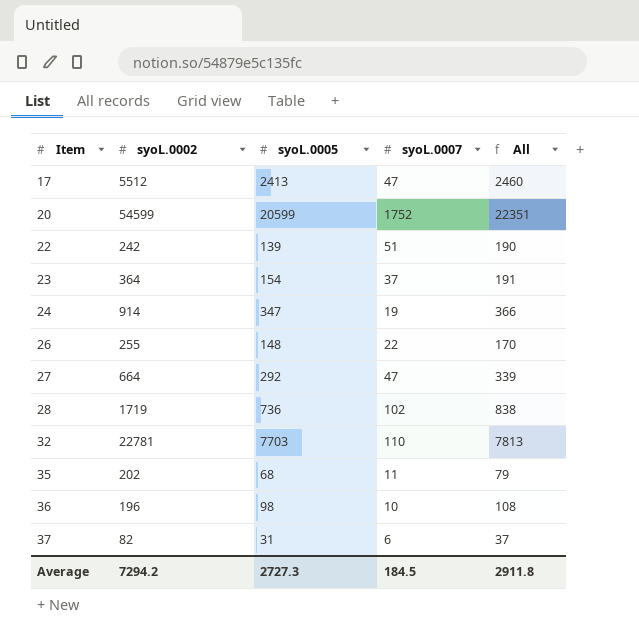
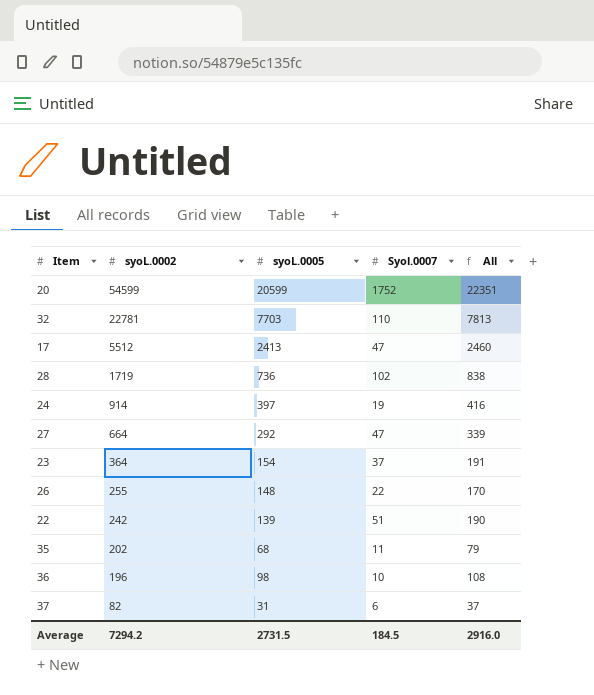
row order: Item ascending -> syoL.0002 descending
column name: syoL.0007 -> Syol.0007
24 | syoL.0005: 347 -> 397
24 | All: 366 -> 416
Average | syoL.0005: 2727.3 -> 2731.5
Average | All: 2911.8 -> 2916.0

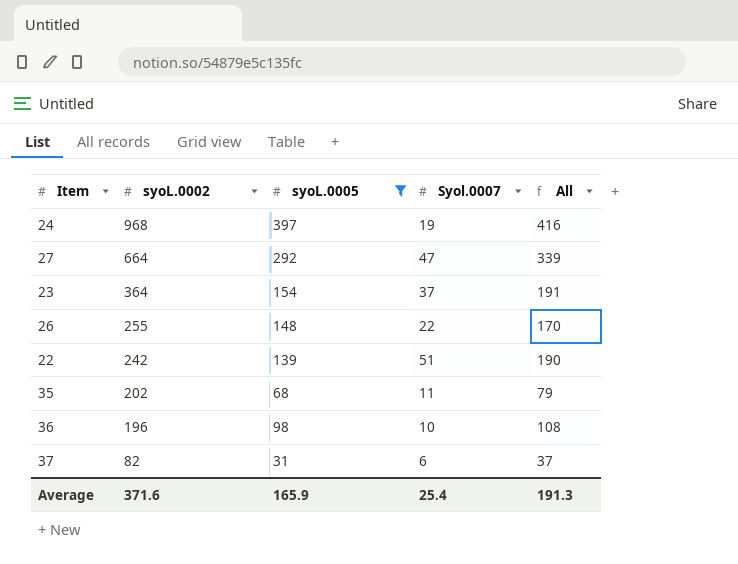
filter: none -> syoL.0005 <= 397
24 | syoL.0002: 914 -> 968
Average | syoL.0002: 7294.2 -> 371.6
Average | syoL.0005: 2731.5 -> 165.9
Average | Syol.0007: 184.5 -> 25.4
Average | All: 2916.0 -> 191.3

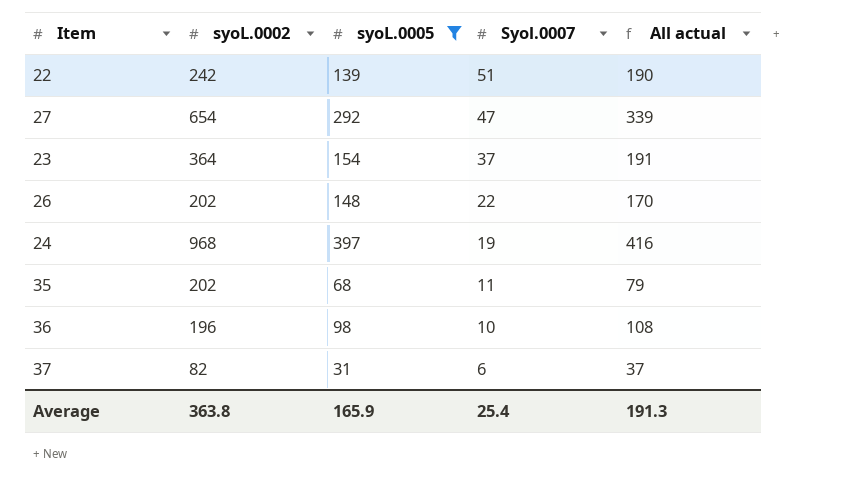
row order: syoL.0002 descending -> Syol.0007 descending
column name: All -> All actual
27 | syoL.0002: 664 -> 654
26 | syoL.0002: 255 -> 202
Average | syoL.0002: 371.6 -> 363.8

